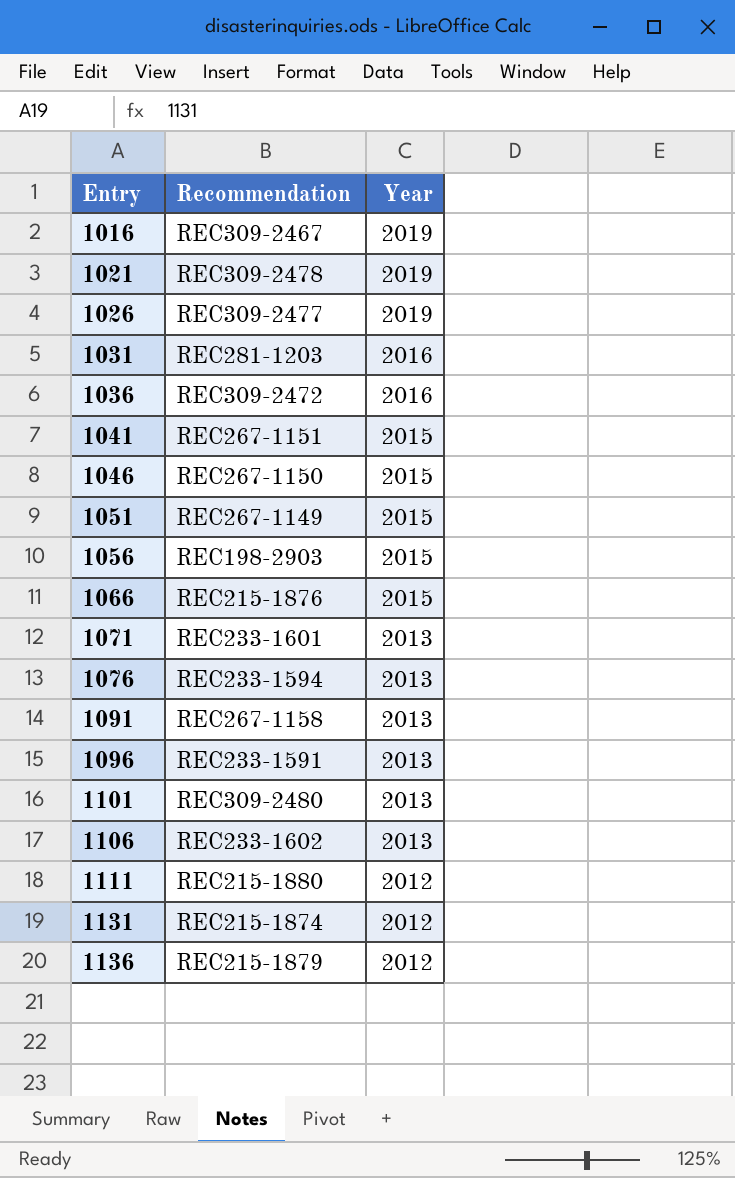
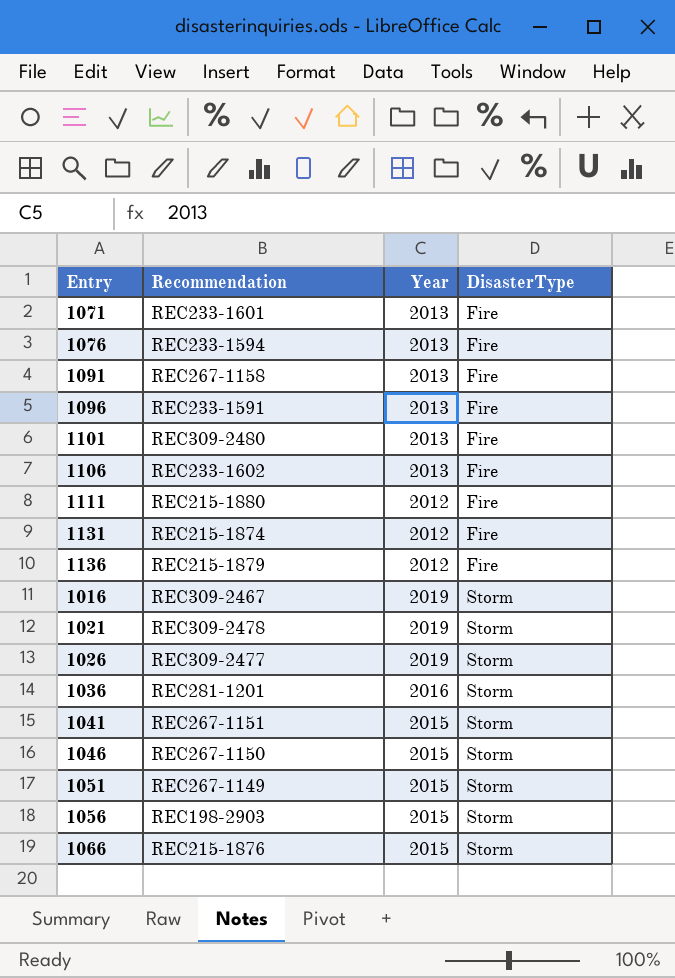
row order: Entry ascending -> DisasterType ascending
column DisasterType | position: none -> 4
row 1031: REC281-1203 | 2016 -> none
1036 | Recommendation: REC309-2472 -> REC281-1201

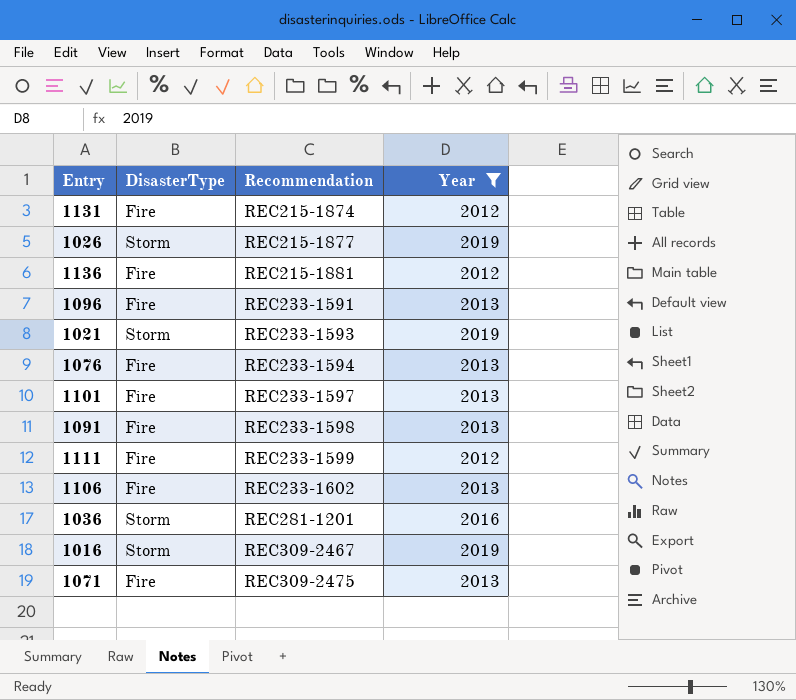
filter: none -> Year != 2015
row order: DisasterType ascending -> Recommendation ascending
column DisasterType | position: 4 -> 2
1026 | Recommendation: REC309-2477 -> REC215-1877
1136 | Recommendation: REC215-1879 -> REC215-1881
1021 | Recommendation: REC309-2478 -> REC233-1593
1101 | Recommendation: REC309-2480 -> REC233-1597
1091 | Recommendation: REC267-1158 -> REC233-1598
1111 | Recommendation: REC215-1880 -> REC233-1599
1071 | Recommendation: REC233-1601 -> REC309-2475

